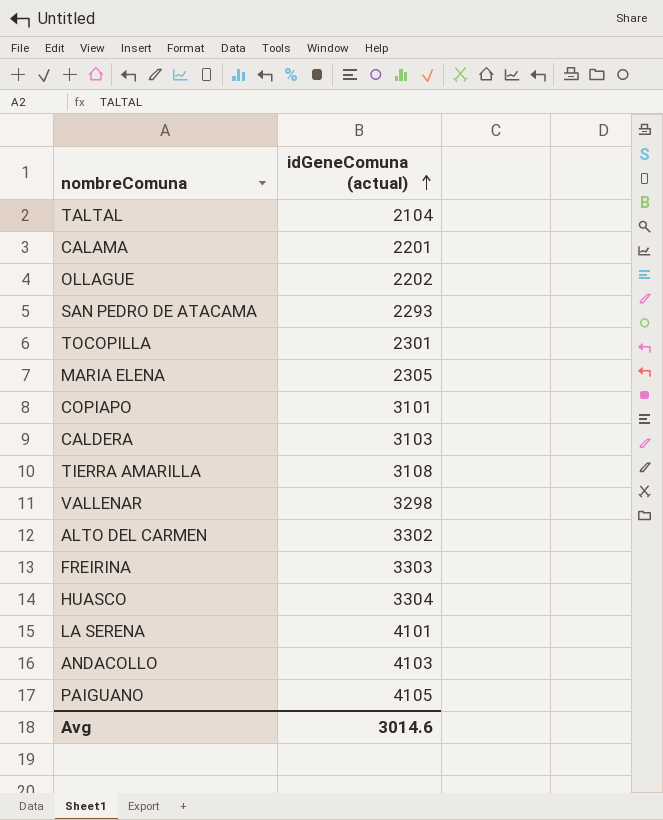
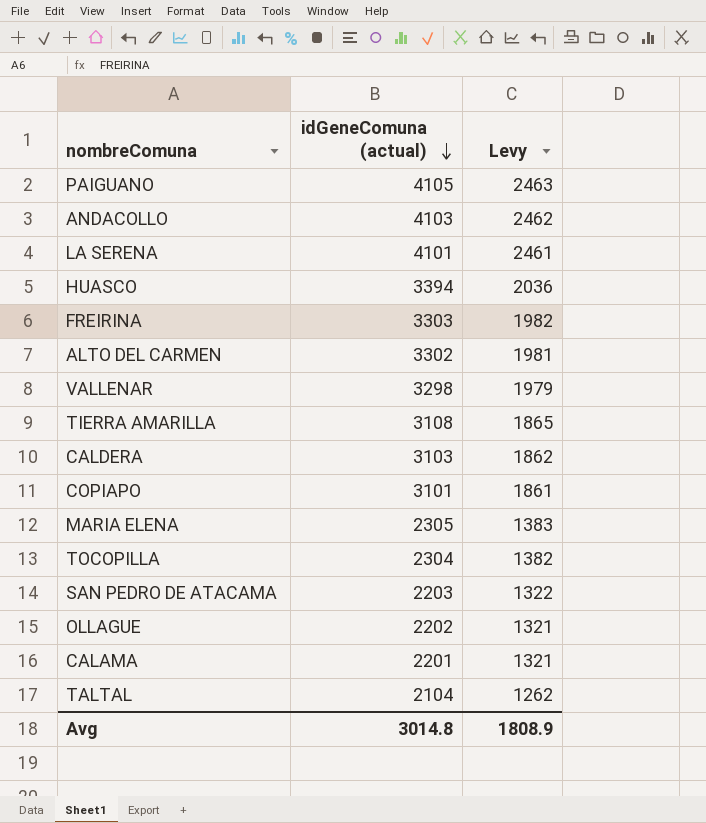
row order: idGeneComuna (actual) ascending -> idGeneComuna (actual) descending
column Levy | formula: none -> [idGeneComuna (actual)] * 0.6
HUASCO | idGeneComuna (actual): 3304 -> 3394
TOCOPILLA | idGeneComuna (actual): 2301 -> 2304
SAN PEDRO DE ATACAMA | idGeneComuna (actual): 2293 -> 2203
Avg | idGeneComuna (actual): 3014.6 -> 3014.8

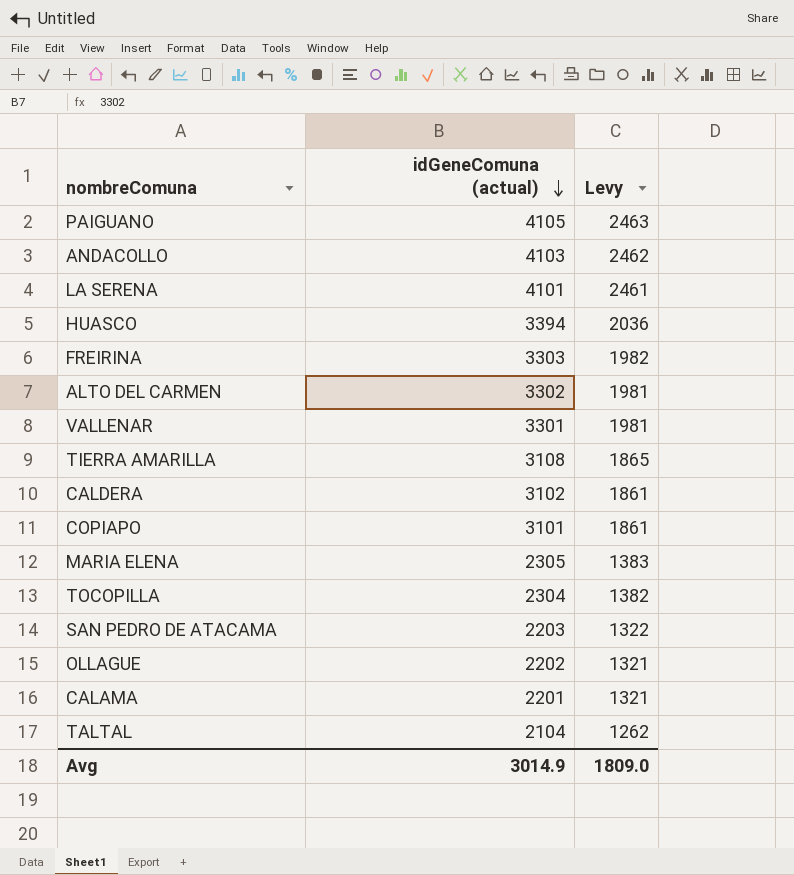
VALLENAR | idGeneComuna (actual): 3298 -> 3301
VALLENAR | Levy: 1979 -> 1981
CALDERA | idGeneComuna (actual): 3103 -> 3102
CALDERA | Levy: 1862 -> 1861
Avg | idGeneComuna (actual): 3014.8 -> 3014.9
Avg | Levy: 1808.9 -> 1809.0

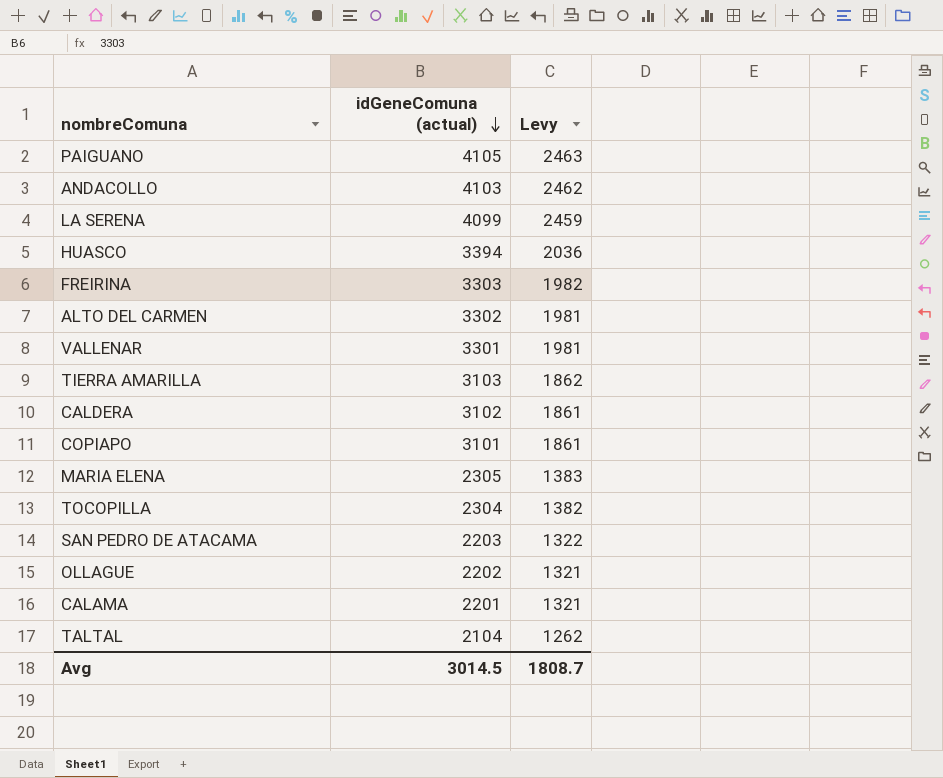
LA SERENA | idGeneComuna (actual): 4101 -> 4099
LA SERENA | Levy: 2461 -> 2459
TIERRA AMARILLA | idGeneComuna (actual): 3108 -> 3103
TIERRA AMARILLA | Levy: 1865 -> 1862
Avg | idGeneComuna (actual): 3014.9 -> 3014.5
Avg | Levy: 1809.0 -> 1808.7

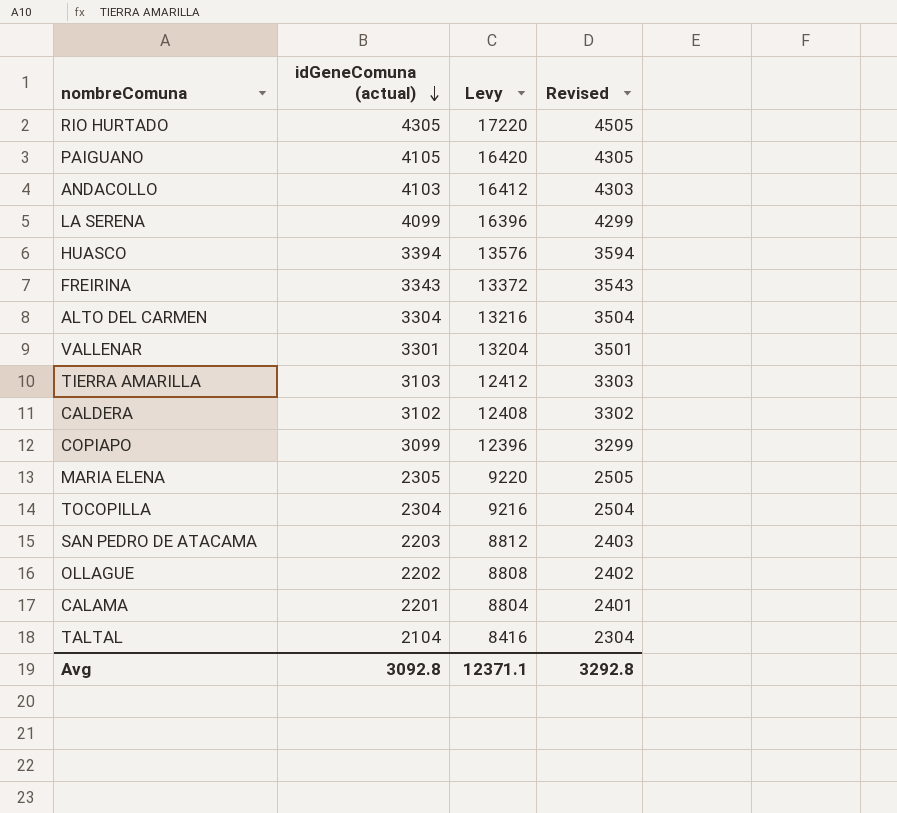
column Levy | formula: [idGeneComuna (actual)] * 0.6 -> [idGeneComuna (actual)] * 4
column Revised | formula: none -> [idGeneComuna (actual)] + 200
row RIO HURTADO: none -> 4305 | 17220 | 4505
FREIRINA | idGeneComuna (actual): 3303 -> 3343
ALTO DEL CARMEN | idGeneComuna (actual): 3302 -> 3304
COPIAPO | idGeneComuna (actual): 3101 -> 3099
Avg | idGeneComuna (actual): 3014.5 -> 3092.8
Avg | Levy: 1808.7 -> 12371.1

